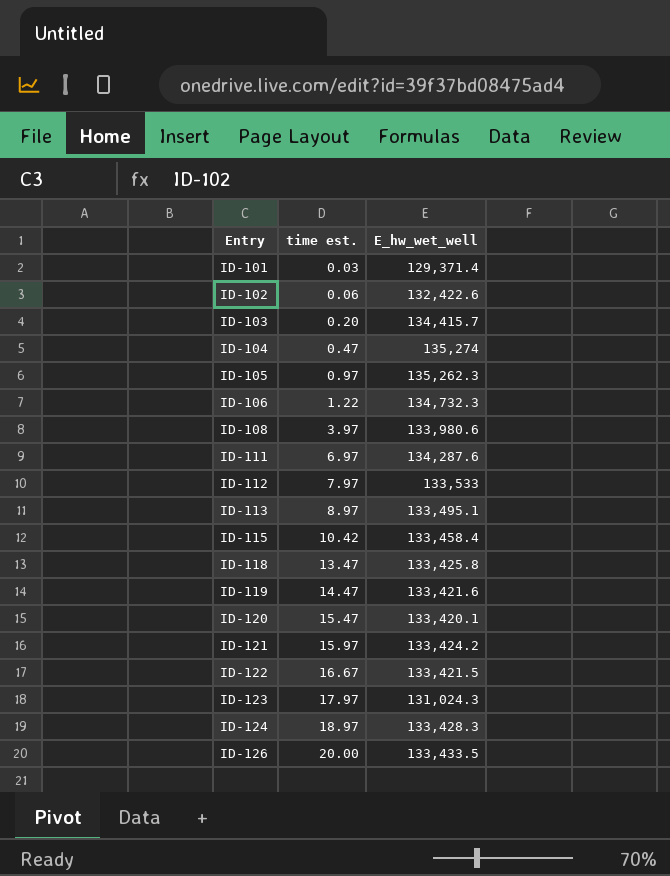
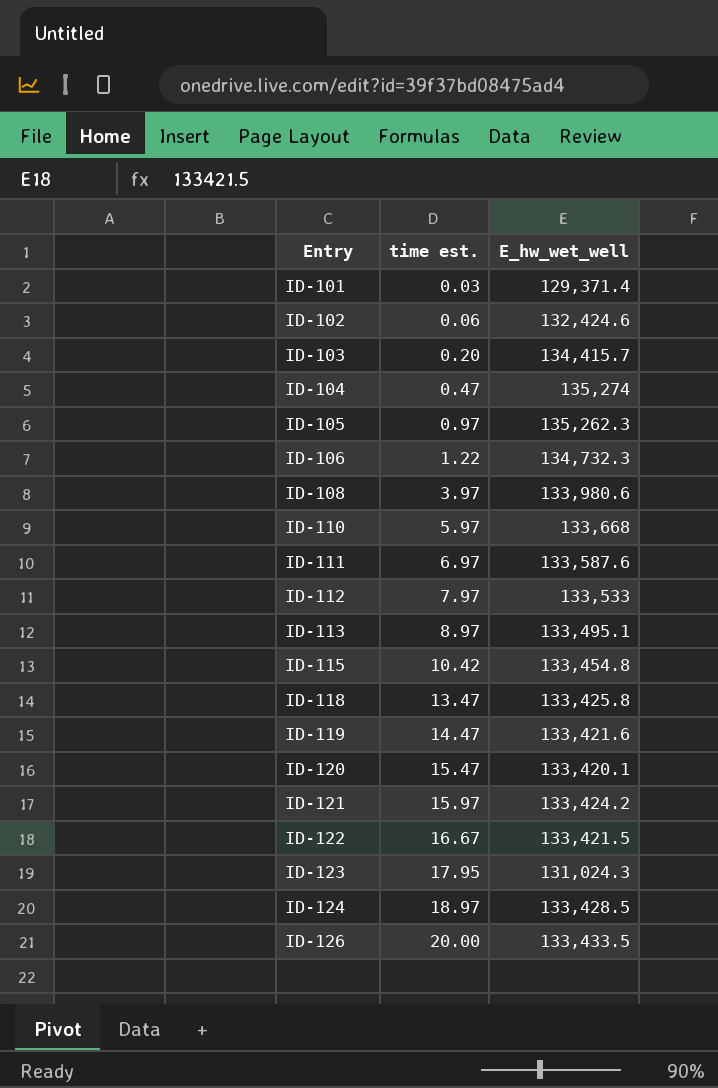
ID-102 | E_hw_wet_well: 132,422.6 -> 132,424.6
row ID-110: none -> 5.97 | 133,668
ID-111 | E_hw_wet_well: 134,287.6 -> 133,587.6
ID-115 | E_hw_wet_well: 133,458.4 -> 133,454.8
ID-123 | time est.: 17.97 -> 17.95
ID-124 | E_hw_wet_well: 133,428.3 -> 133,428.5

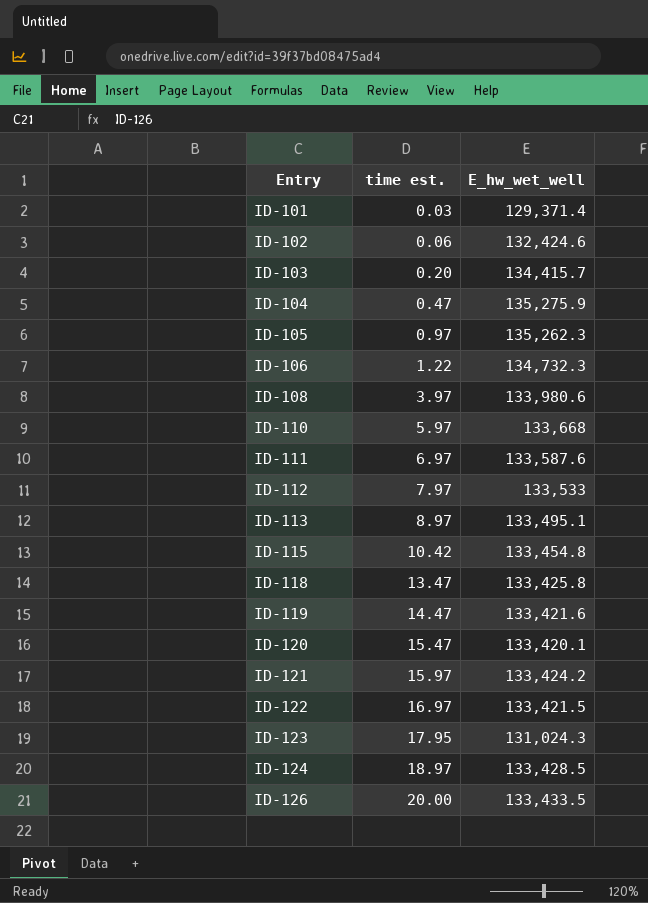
ID-104 | E_hw_wet_well: 135,274 -> 135,275.9
ID-122 | time est.: 16.67 -> 16.97

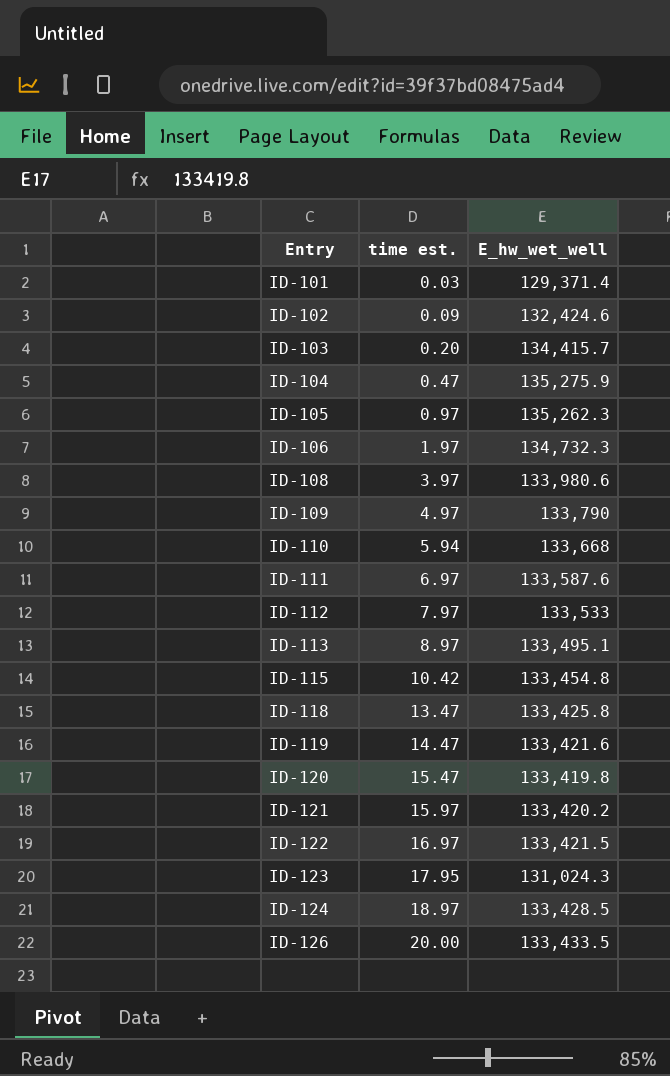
ID-102 | time est.: 0.06 -> 0.09
ID-106 | time est.: 1.22 -> 1.97
row ID-109: none -> 4.97 | 133,790
ID-110 | time est.: 5.97 -> 5.94
ID-120 | E_hw_wet_well: 133,420.1 -> 133,419.8
ID-121 | E_hw_wet_well: 133,424.2 -> 133,420.2

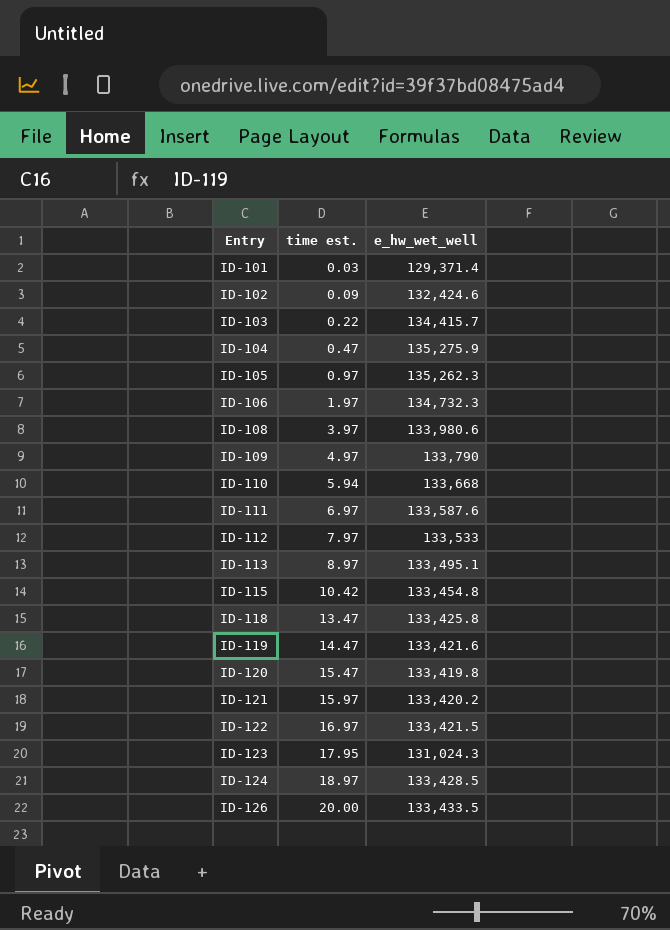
column name: E_hw_wet_well -> e_hw_wet_well
ID-103 | time est.: 0.20 -> 0.22

